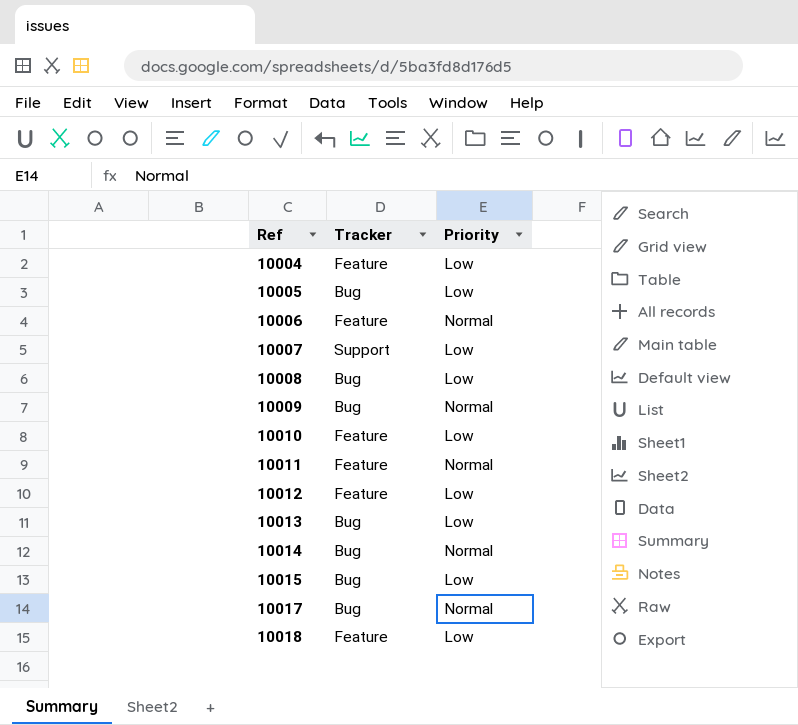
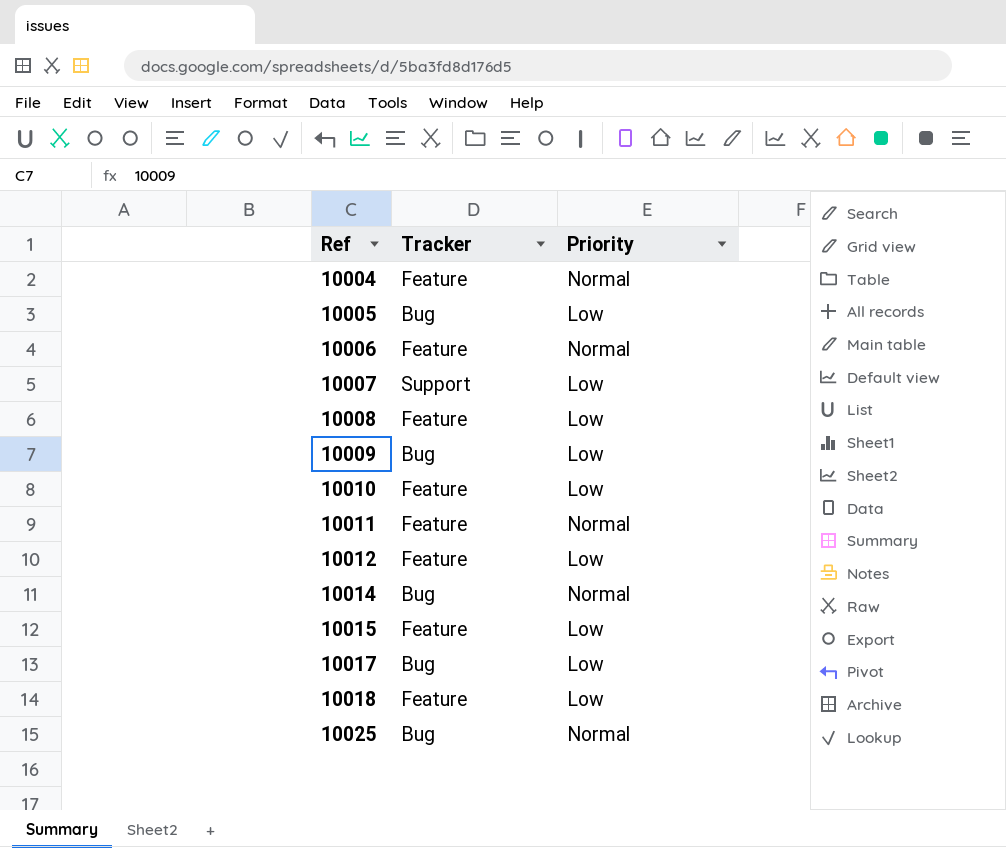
row 10013: Bug | Low -> none
10004 | Priority: Low -> Normal
10008 | Tracker: Bug -> Feature
10009 | Priority: Normal -> Low
10015 | Tracker: Bug -> Feature
10017 | Priority: Normal -> Low
row 10025: none -> Bug | Normal

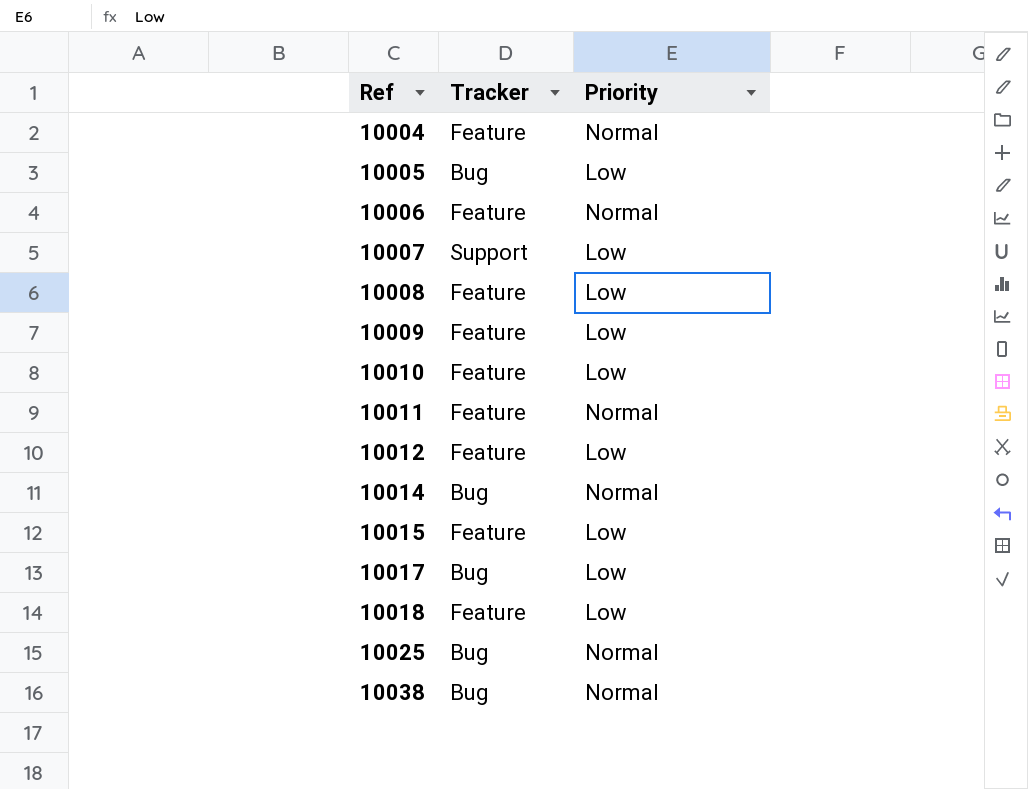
10009 | Tracker: Bug -> Feature
row 10038: none -> Bug | Normal

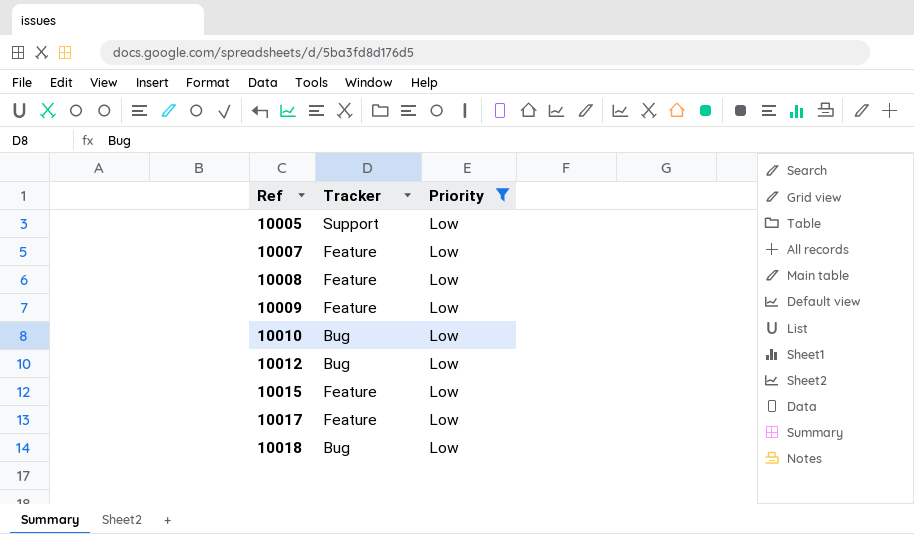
filter: none -> Priority = Low
10005 | Tracker: Bug -> Support
10007 | Tracker: Support -> Feature
10010 | Tracker: Feature -> Bug
10012 | Tracker: Feature -> Bug
10017 | Tracker: Bug -> Feature
10018 | Tracker: Feature -> Bug

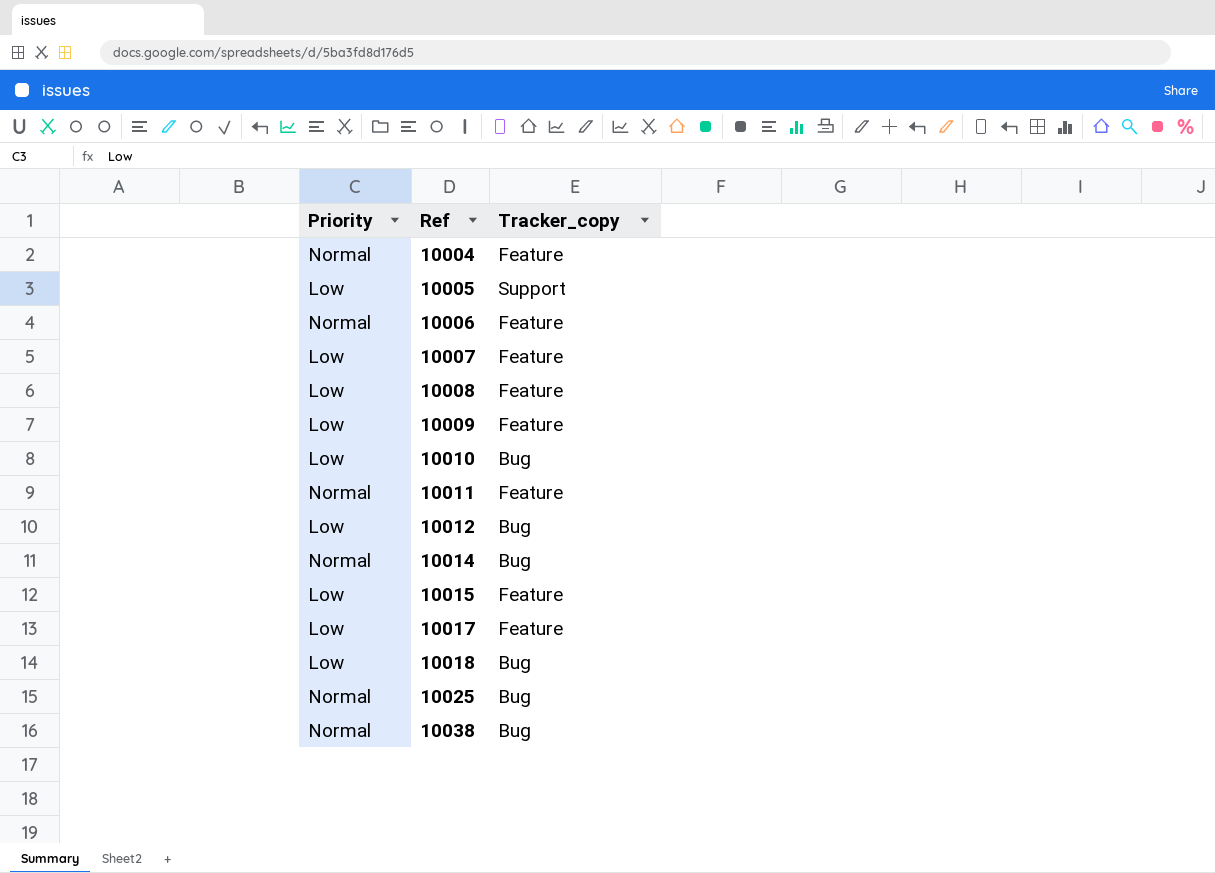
filter: Priority = Low -> none
column Priority | position: 3 -> 1
column name: Tracker -> Tracker_copy

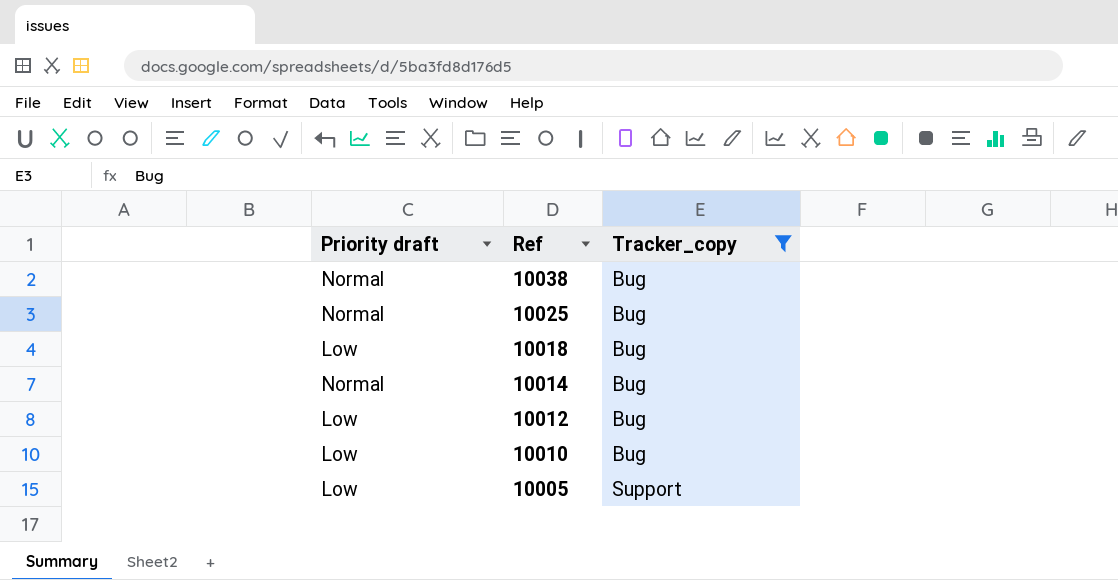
filter: none -> Tracker_copy != Feature
row order: Ref ascending -> Ref descending
column name: Priority -> Priority draft

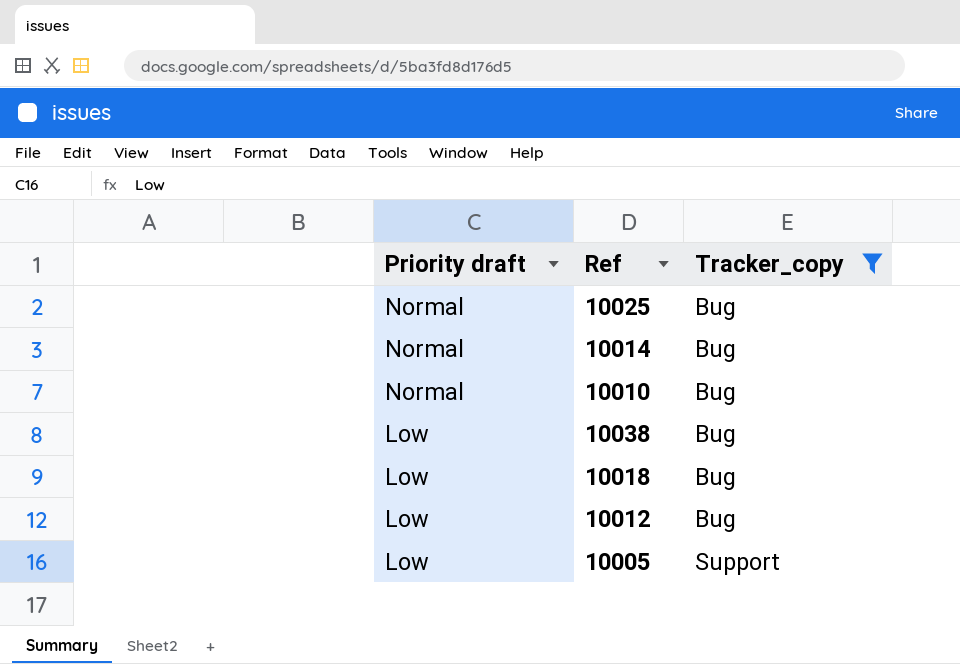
row order: Ref descending -> Priority draft descending
10010 | Priority draft: Low -> Normal
10038 | Priority draft: Normal -> Low

